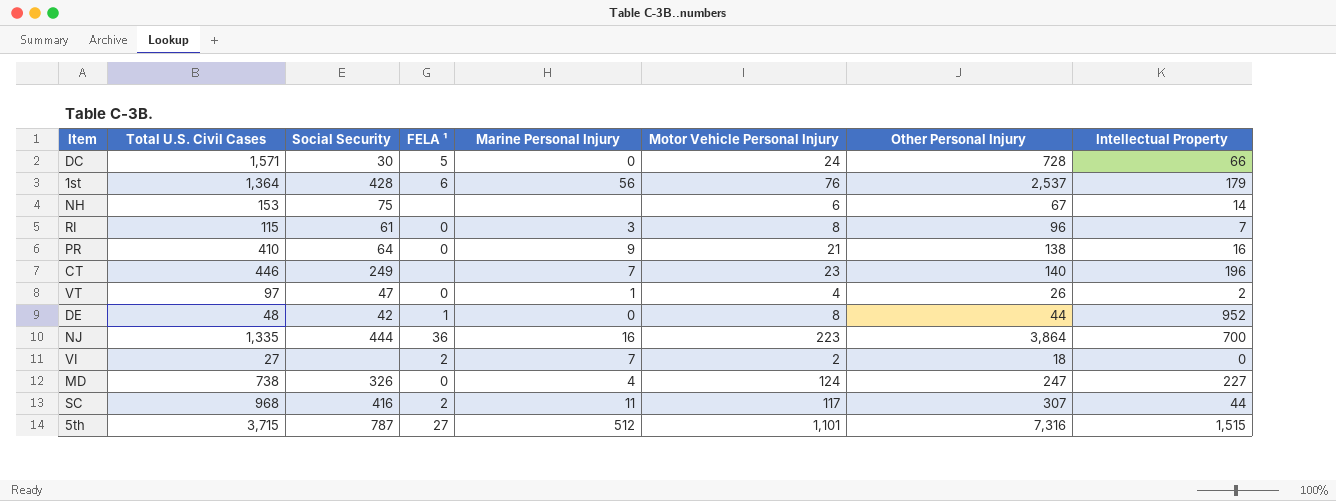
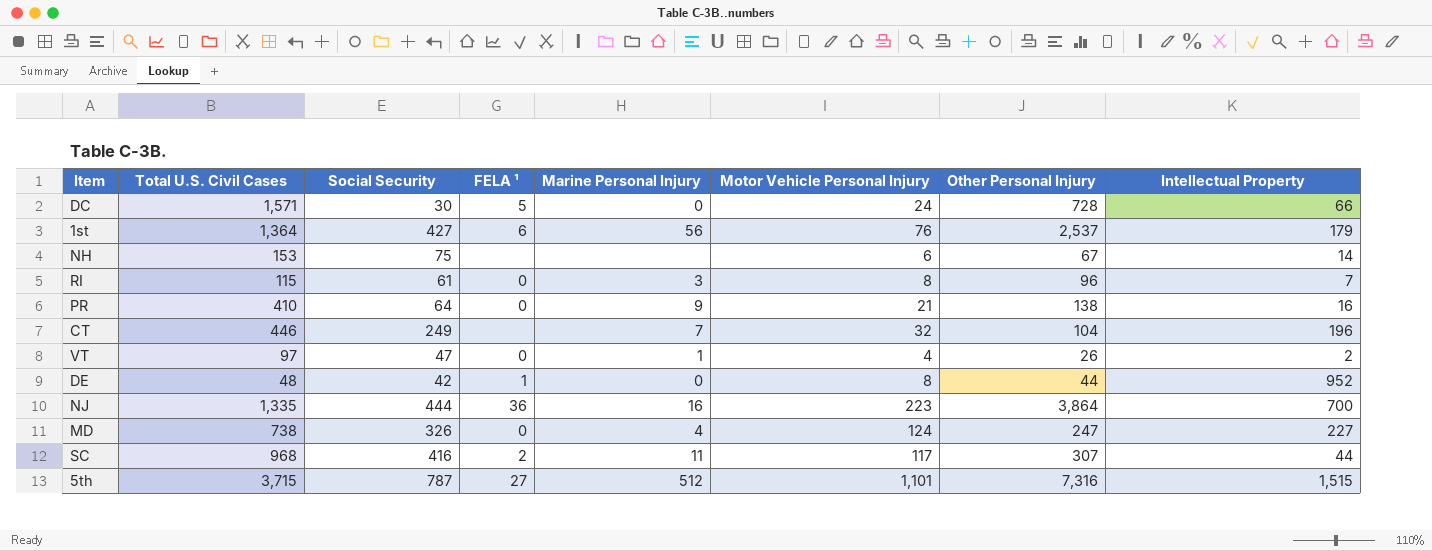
row VI: 27 | none | 2 | 7 | 2 | 18 | 0 -> none
1st | Social Security: 428 -> 427
CT | Motor Vehicle Personal Injury: 23 -> 32
CT | Other Personal Injury: 140 -> 104

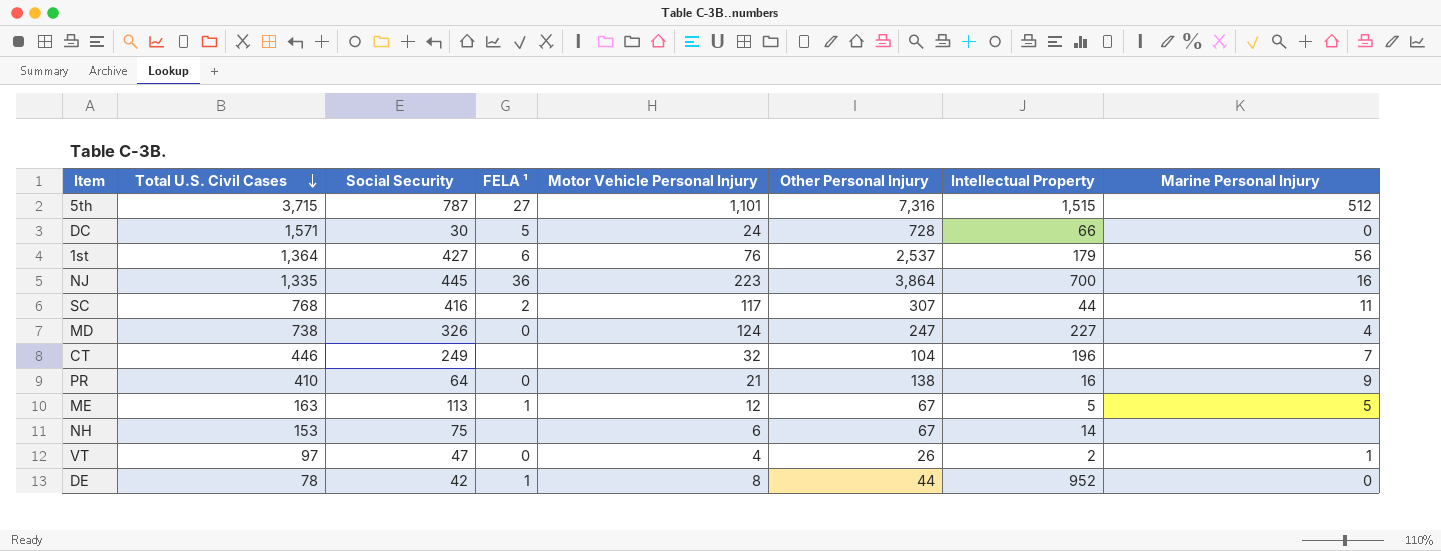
row order: none -> Total U.S. Civil Cases descending
column Marine Personal Injury | position: 5 -> 8
row RI: 115 | 61 | 0 | 3 | 8 | 96 | 7 -> none
NJ | Social Security: 444 -> 445
SC | Total U.S. Civil Cases: 968 -> 768
row ME: none -> 163 | 113 | 1 | 12 | 67 | 5 | 5
DE | Total U.S. Civil Cases: 48 -> 78

